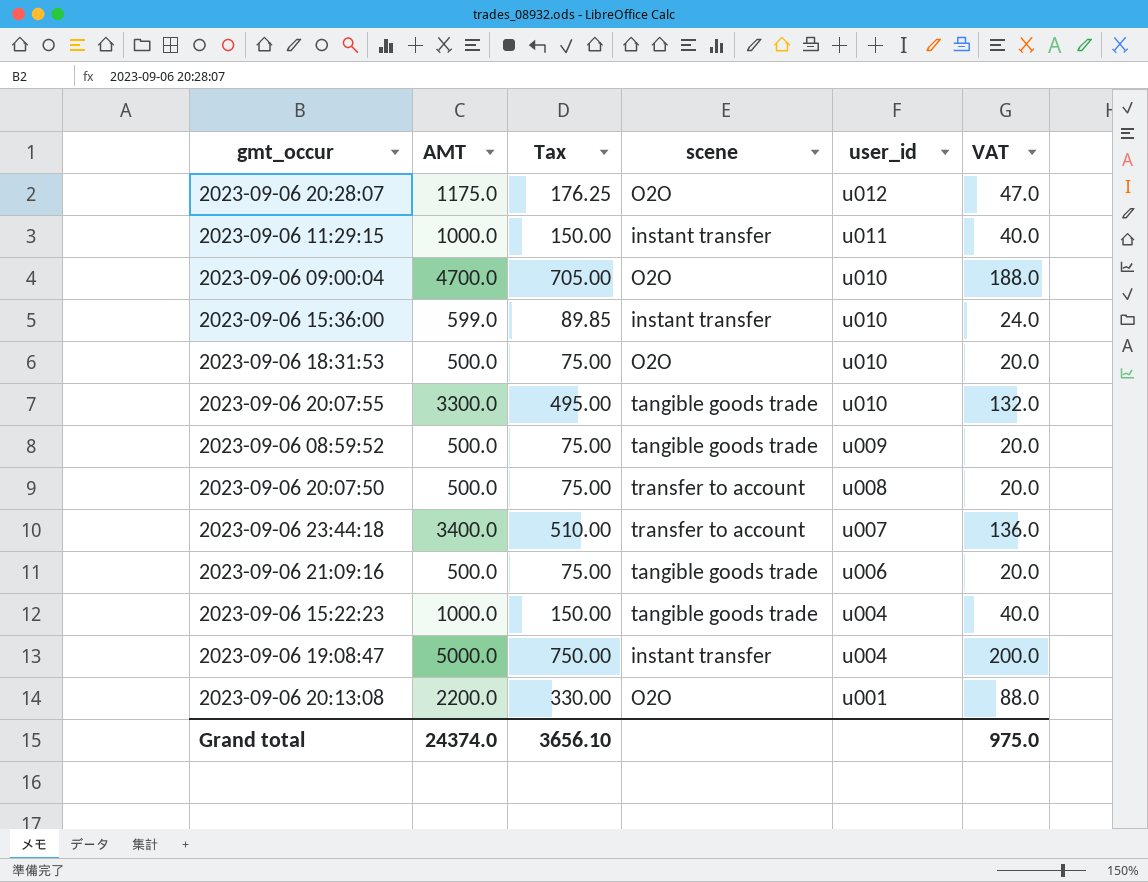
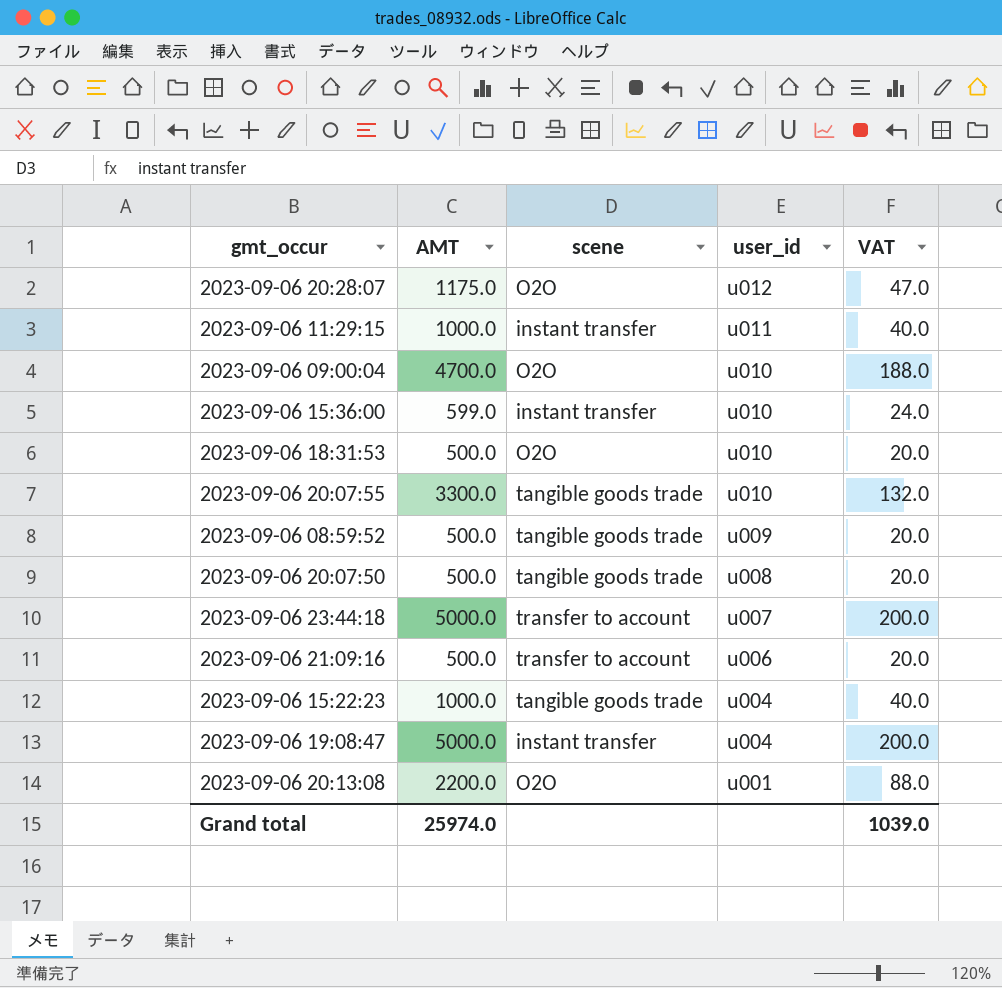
column Tax | formula: [AMT] * 0.15 -> none
2023-09-06 20:07:50 | scene: transfer to account -> tangible goods trade
2023-09-06 23:44:18 | AMT: 3400.0 -> 5000.0
2023-09-06 23:44:18 | VAT: 136.0 -> 200.0
2023-09-06 21:09:16 | scene: tangible goods trade -> transfer to account
Grand total | AMT: 24374.0 -> 25974.0
Grand total | VAT: 975.0 -> 1039.0

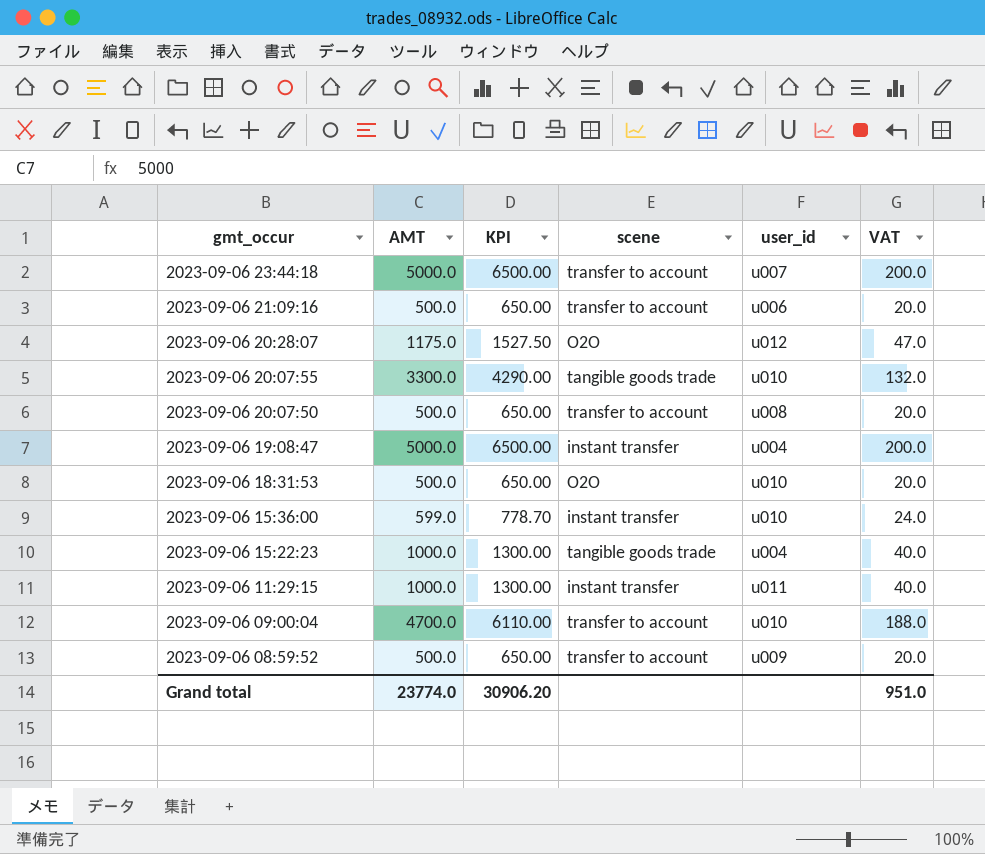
row order: user_id descending -> gmt_occur descending
column KPI | formula: none -> [AMT] * 1.3
row 2023-09-06 20:13:08: 2200.0 | O2O | u001 | 88.0 -> none
2023-09-06 20:07:50 | scene: tangible goods trade -> transfer to account
2023-09-06 09:00:04 | scene: O2O -> transfer to account
2023-09-06 08:59:52 | scene: tangible goods trade -> transfer to account
Grand total | AMT: 25974.0 -> 23774.0
Grand total | VAT: 1039.0 -> 951.0

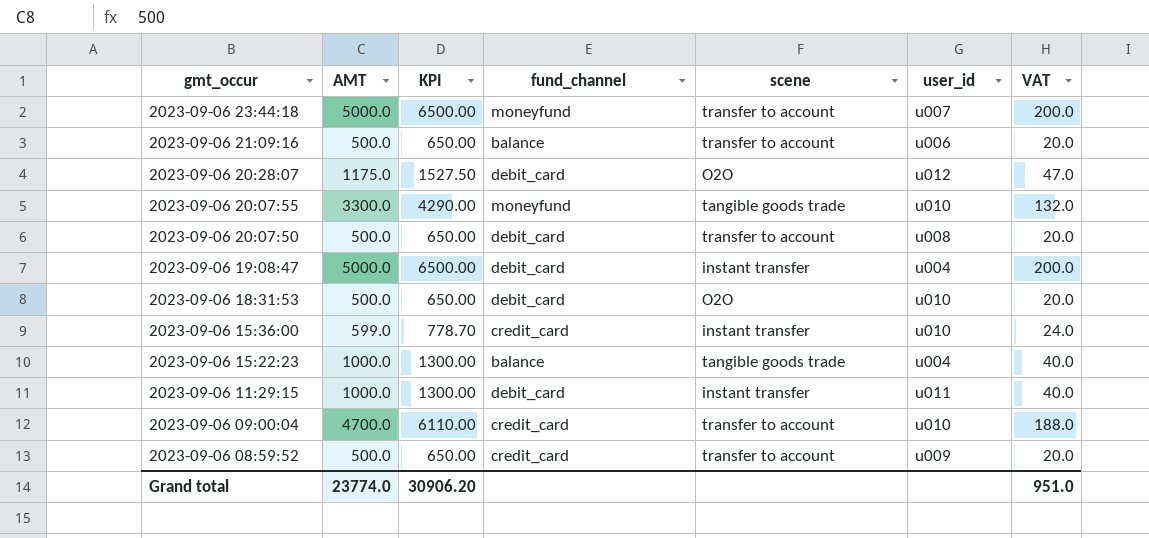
column fund_channel | position: none -> 4

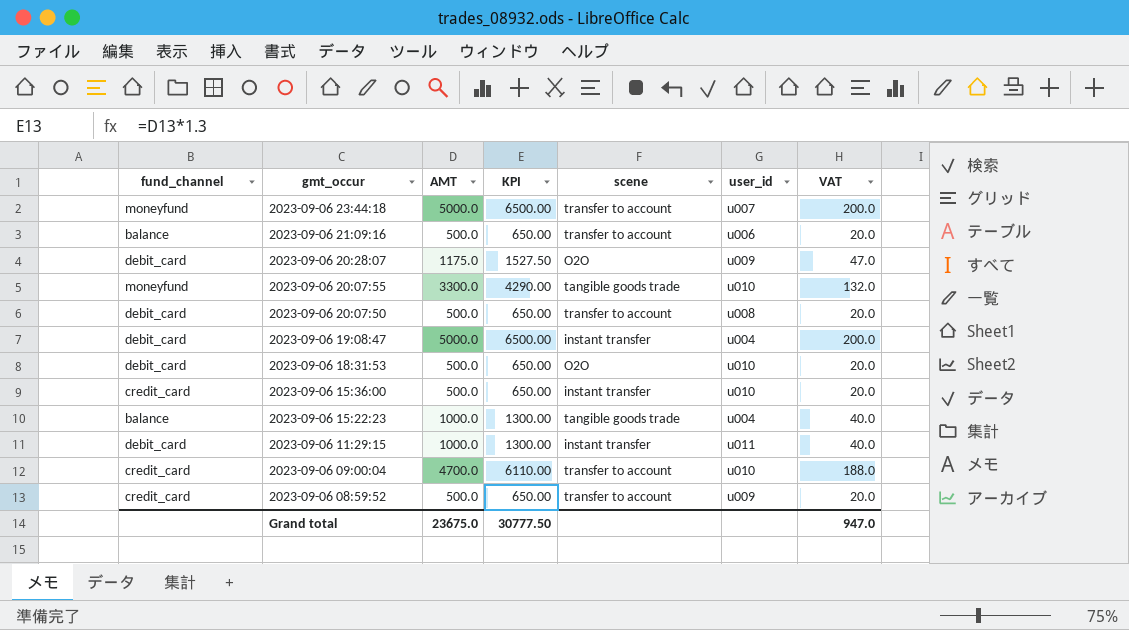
column fund_channel | position: 4 -> 1
2023-09-06 20:28:07 | user_id: u012 -> u009
2023-09-06 15:36:00 | AMT: 599.0 -> 500.0
2023-09-06 15:36:00 | KPI: 778.70 -> 650.00
2023-09-06 15:36:00 | VAT: 24.0 -> 20.0
Grand total | AMT: 23774.0 -> 23675.0
Grand total | KPI: 30906.20 -> 30777.50
Grand total | VAT: 951.0 -> 947.0

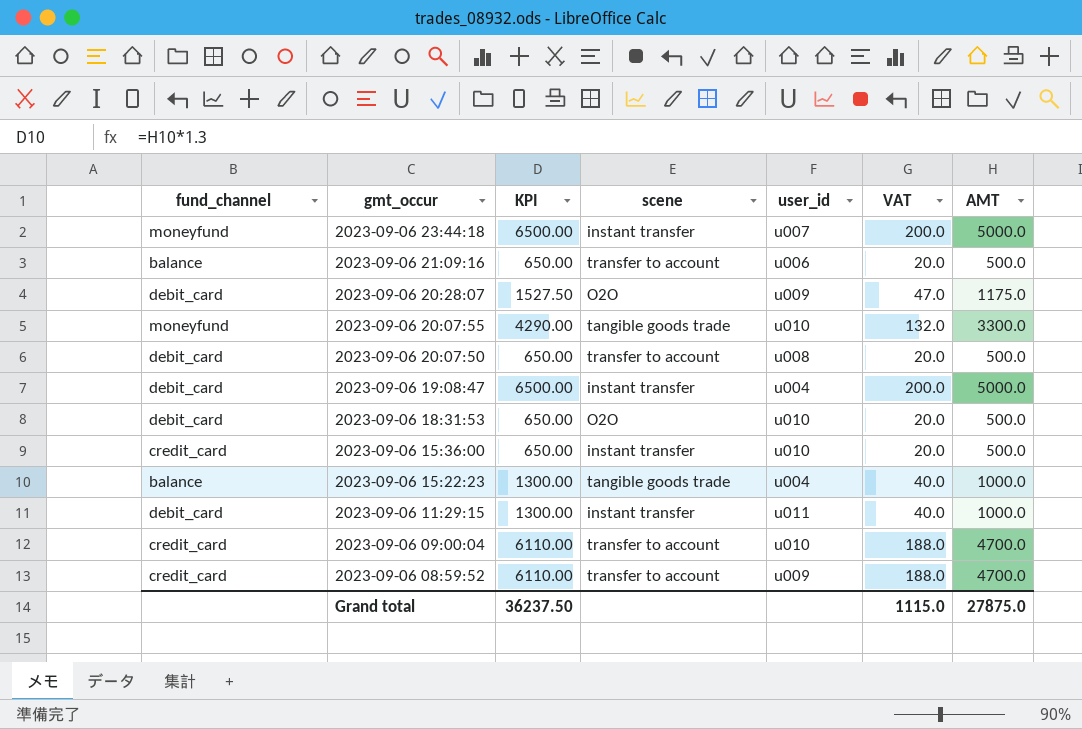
column AMT | position: 3 -> 7
2023-09-06 23:44:18 | scene: transfer to account -> instant transfer
2023-09-06 08:59:52 | KPI: 650.00 -> 6110.00
2023-09-06 08:59:52 | VAT: 20.0 -> 188.0
2023-09-06 08:59:52 | AMT: 500.0 -> 4700.0
Grand total | KPI: 30777.50 -> 36237.50
Grand total | VAT: 947.0 -> 1115.0
Grand total | AMT: 23675.0 -> 27875.0

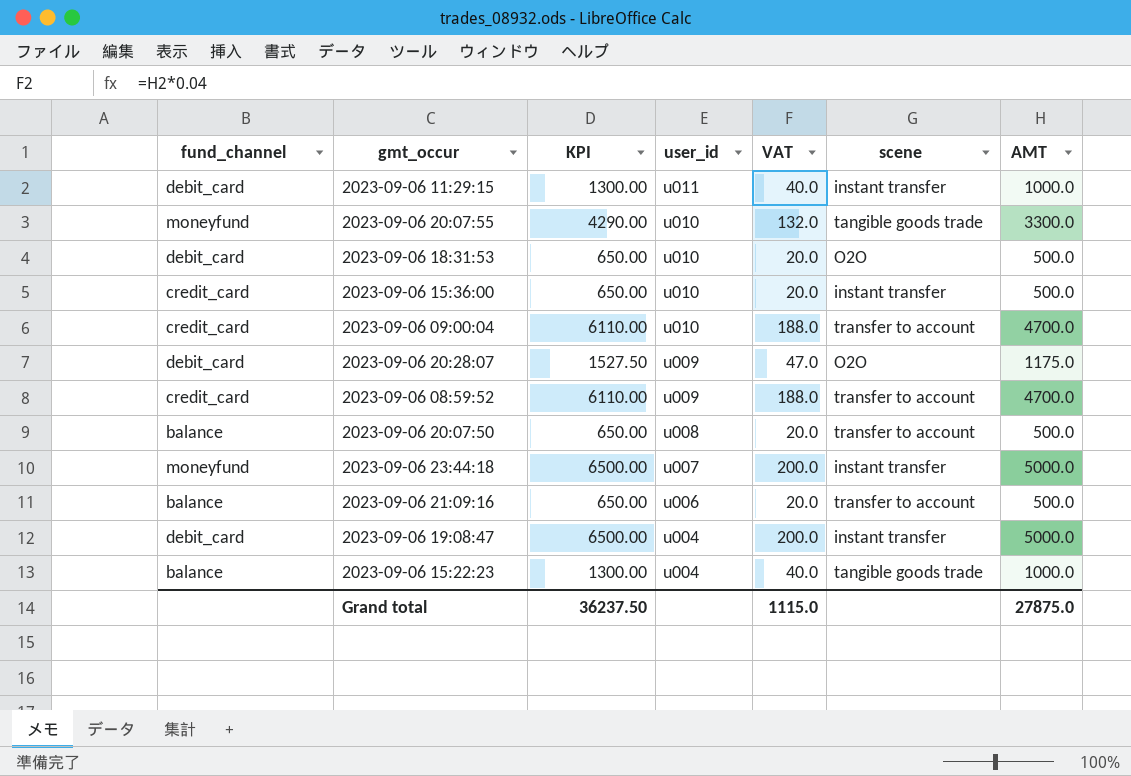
row order: gmt_occur descending -> user_id descending
column scene | position: 4 -> 6
2023-09-06 20:07:50 | fund_channel: debit_card -> balance

